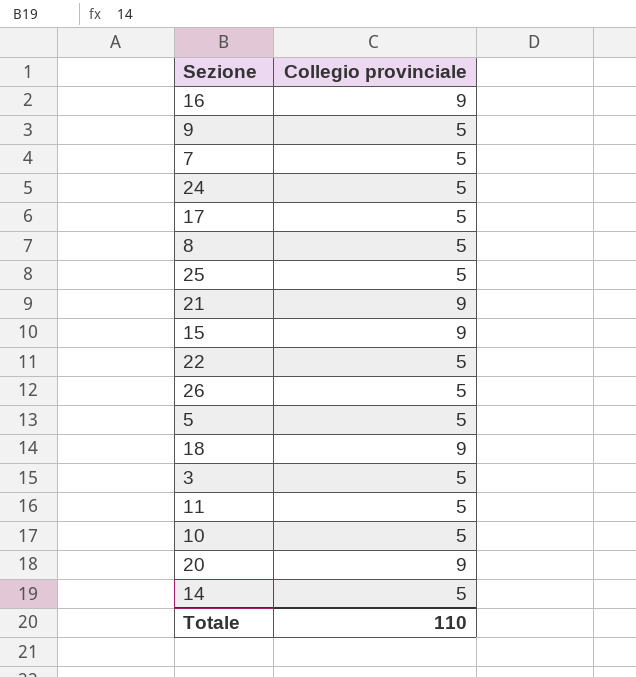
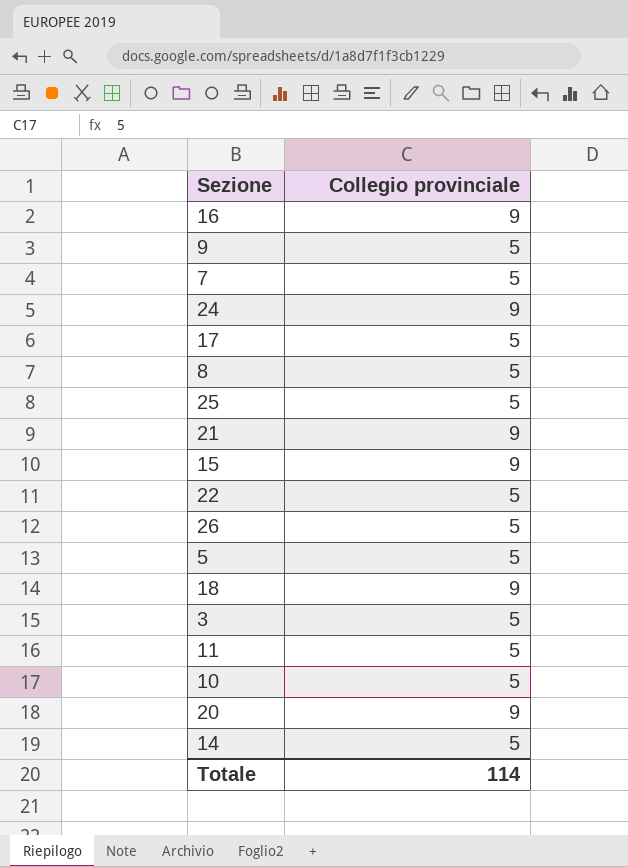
24 | Collegio provinciale: 5 -> 9
Totale | Collegio provinciale: 110 -> 114

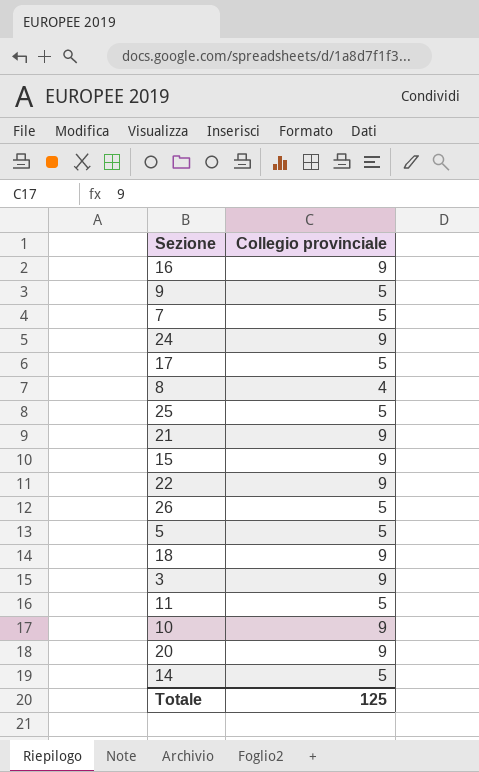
8 | Collegio provinciale: 5 -> 4
22 | Collegio provinciale: 5 -> 9
3 | Collegio provinciale: 5 -> 9
10 | Collegio provinciale: 5 -> 9
Totale | Collegio provinciale: 114 -> 125

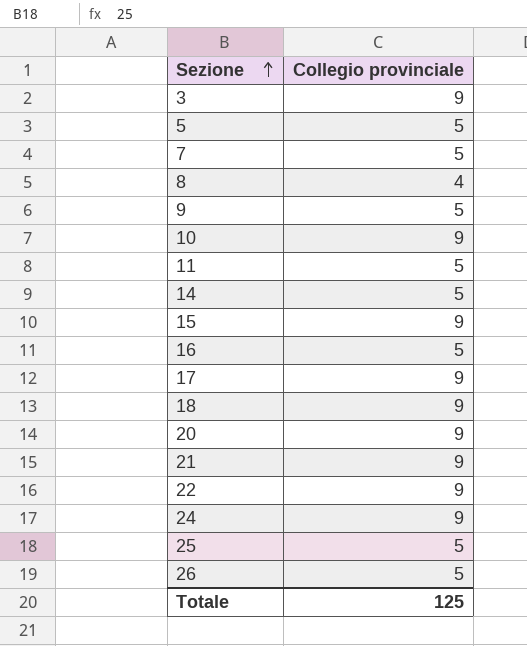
row order: none -> Sezione ascending
16 | Collegio provinciale: 9 -> 5
17 | Collegio provinciale: 5 -> 9

